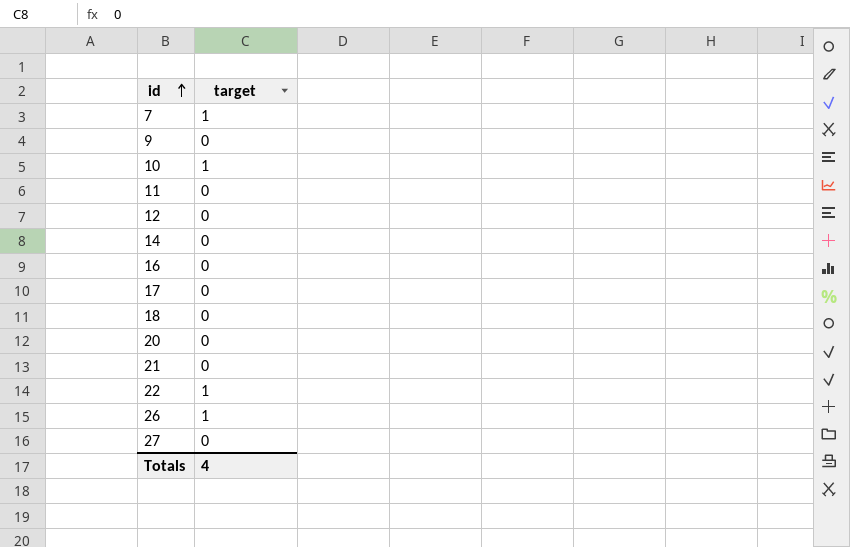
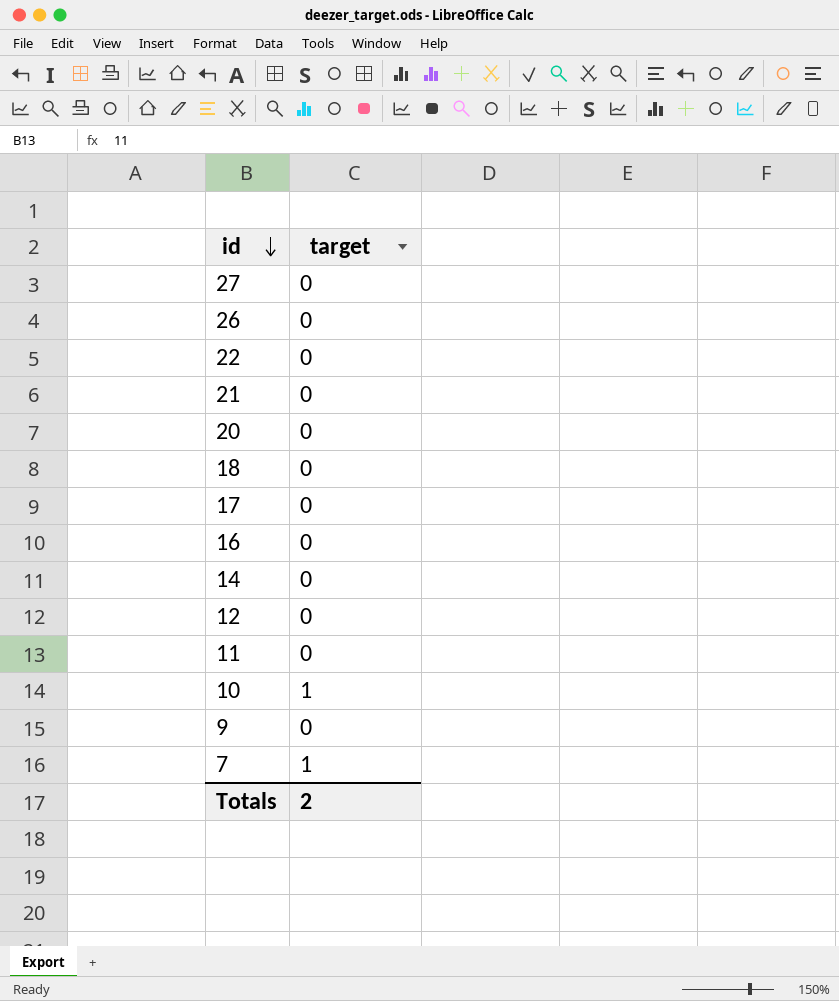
row order: id ascending -> id descending
26 | target: 1 -> 0
22 | target: 1 -> 0
Totals | target: 4 -> 2

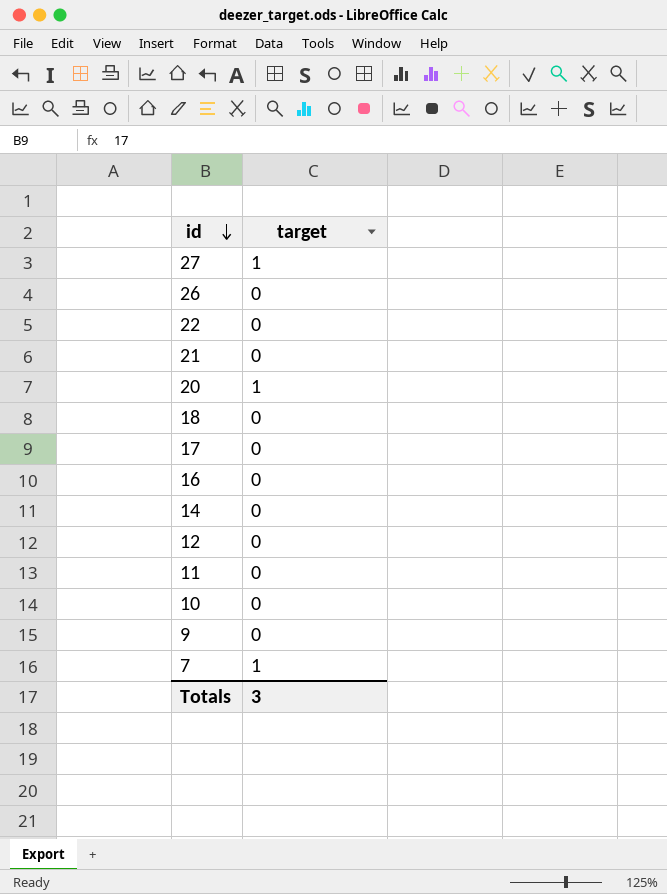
27 | target: 0 -> 1
20 | target: 0 -> 1
10 | target: 1 -> 0
Totals | target: 2 -> 3

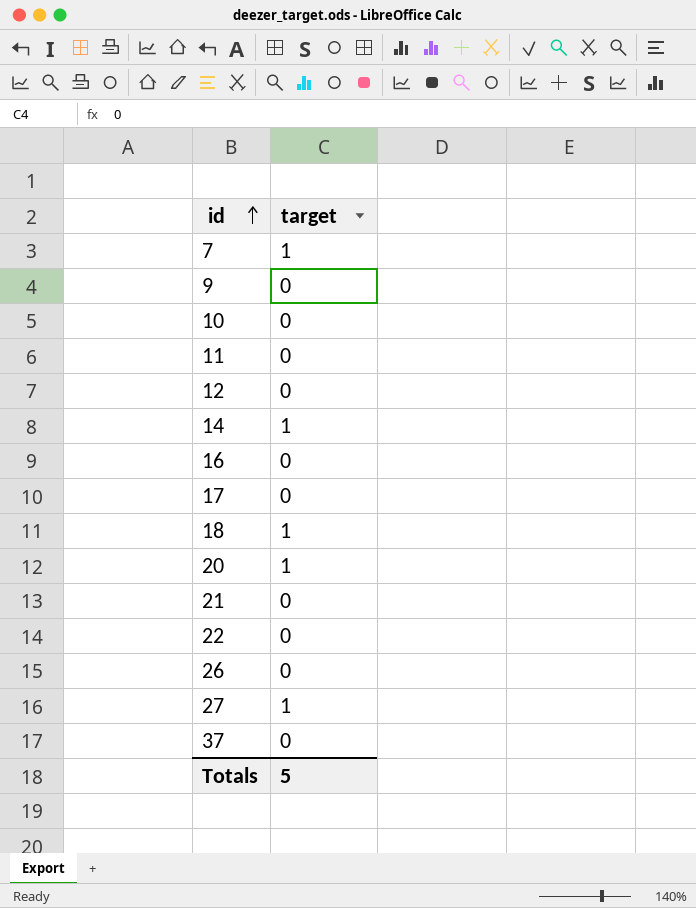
row order: id descending -> id ascending
14 | target: 0 -> 1
18 | target: 0 -> 1
row 37: none -> 0
Totals | target: 3 -> 5

